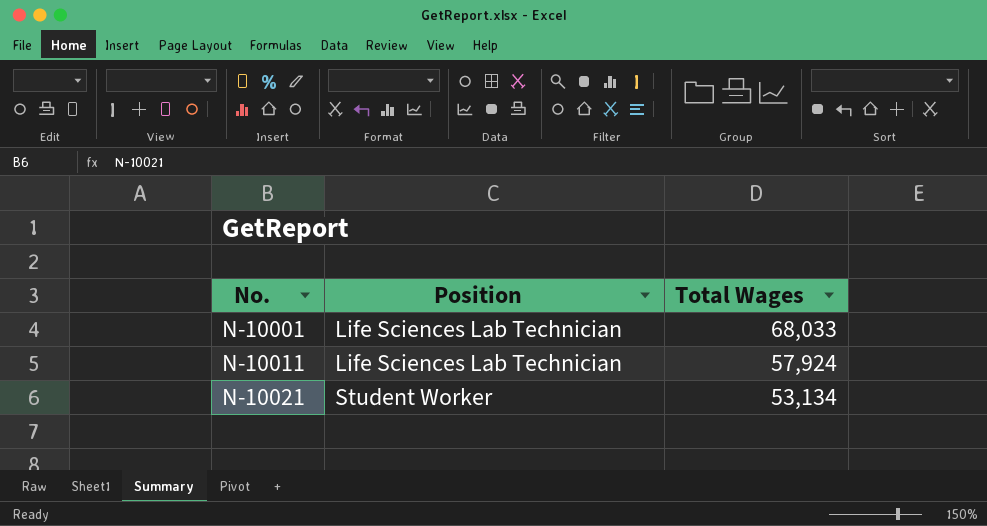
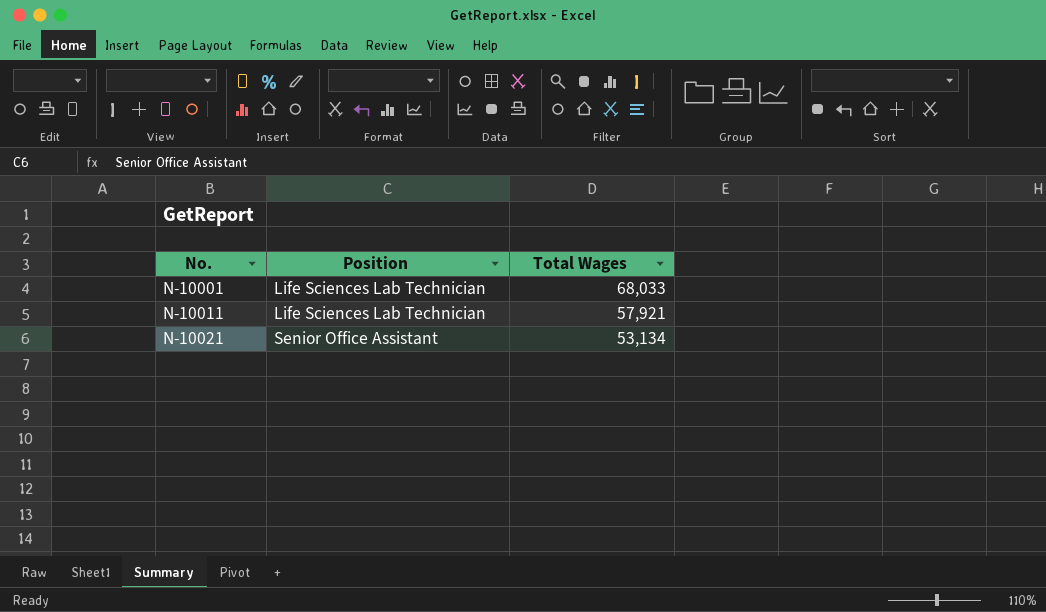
N-10011 | Total Wages: 57,924 -> 57,921
N-10021 | Position: Student Worker -> Senior Office Assistant

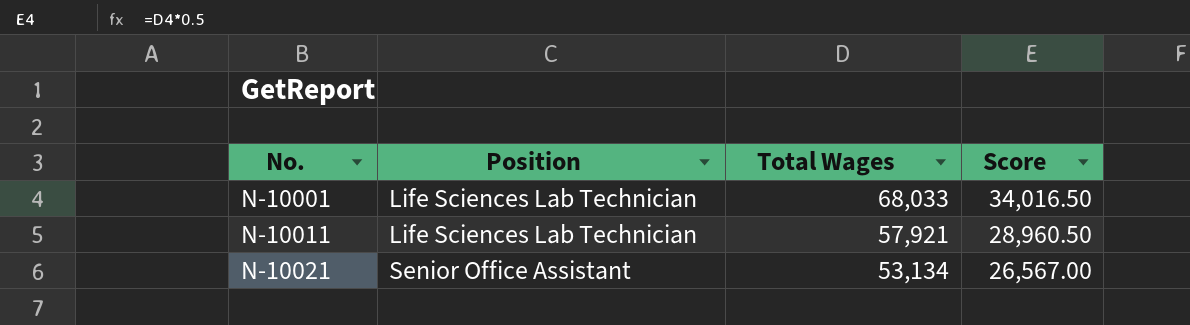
column Score | formula: none -> [Total Wages] * 0.5

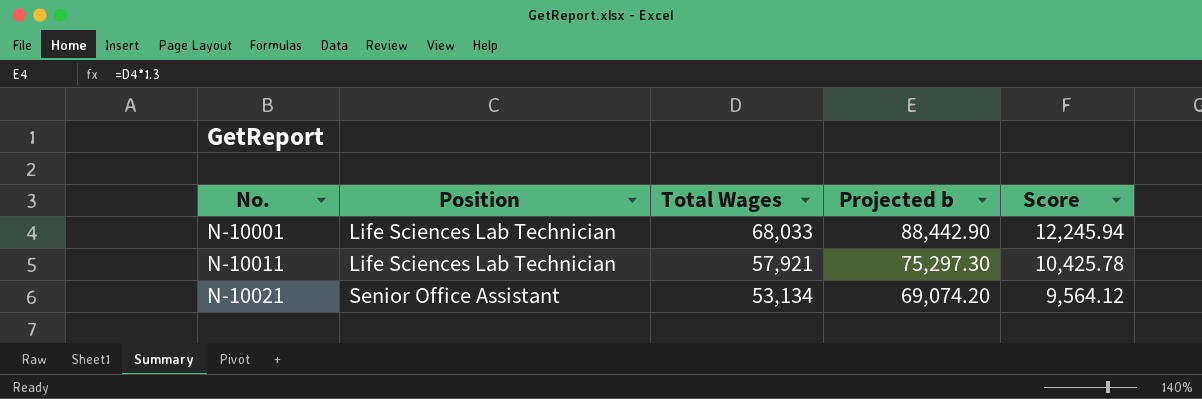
column Projected b | formula: none -> [Total Wages] * 1.3
column Score | formula: [Total Wages] * 0.5 -> [Total Wages] * 0.18

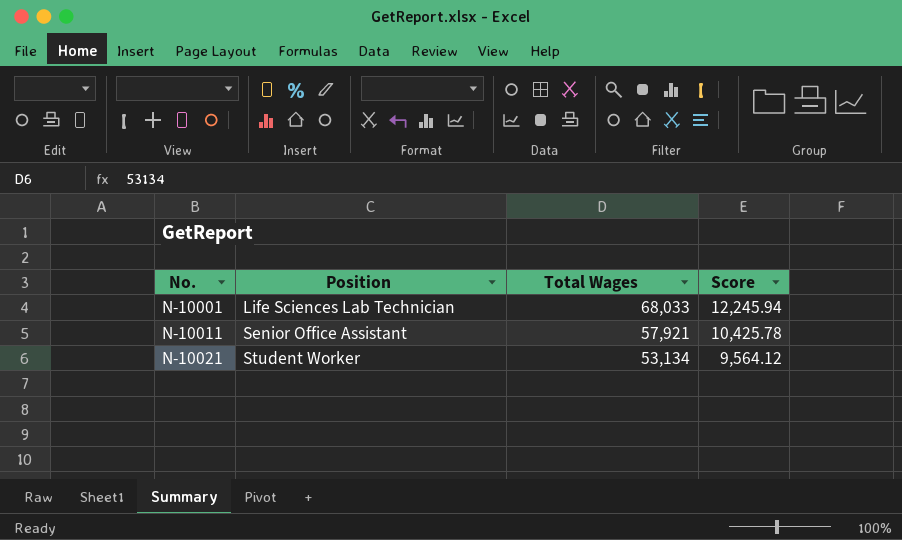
column Projected b | formula: [Total Wages] * 1.3 -> none
N-10011 | Position: Life Sciences Lab Technician -> Senior Office Assistant
N-10021 | Position: Senior Office Assistant -> Student Worker

